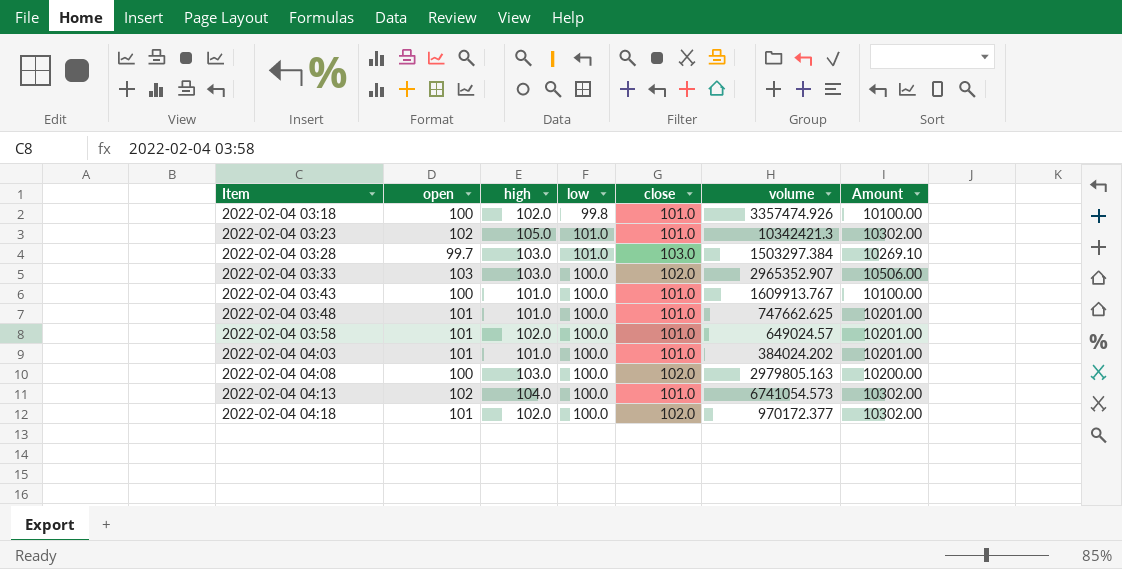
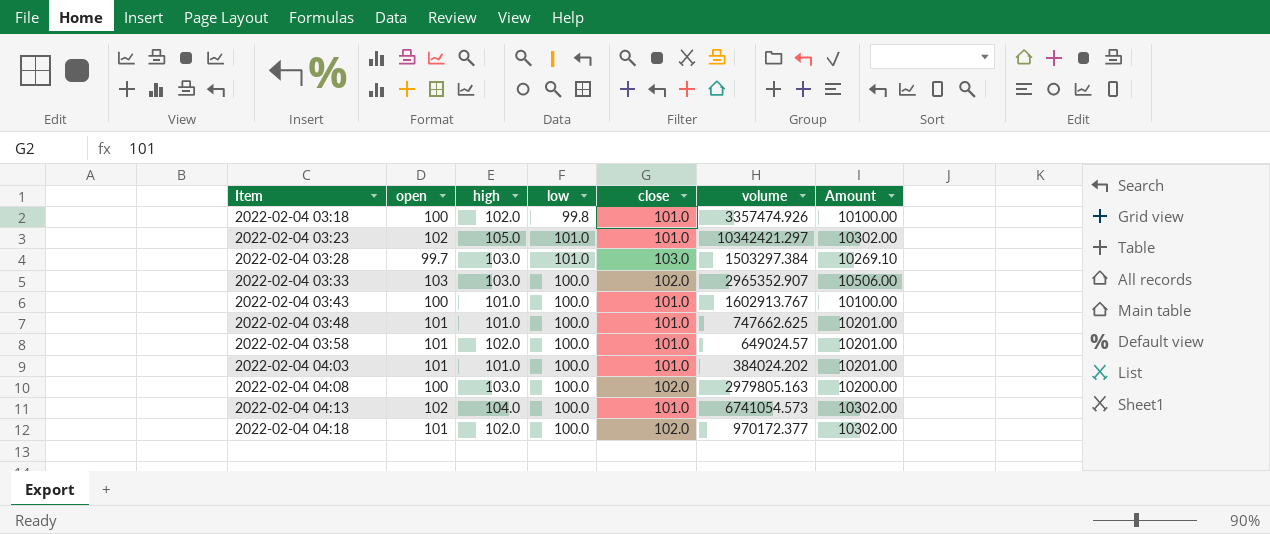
2022-02-04 03:23 | volume: 10342421.3 -> 10342421.297
2022-02-04 03:43 | volume: 1609913.767 -> 1602913.767

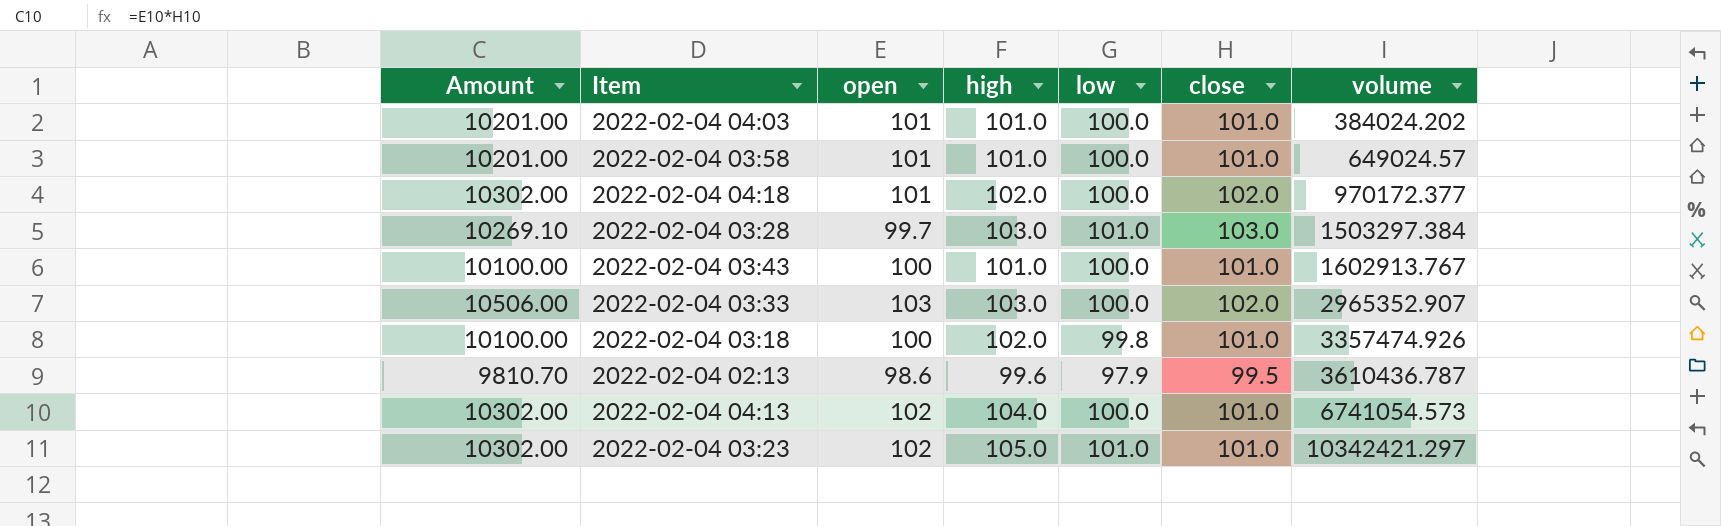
row order: Item ascending -> volume ascending
column Amount | position: 7 -> 1
row 2022-02-04 03:48: 101 | 101.0 | 100.0 | 101.0 | 747662.625 | 10201.00 -> none
row 2022-02-04 04:08: 100 | 103.0 | 100.0 | 102.0 | 2979805.163 | 10200.00 -> none
2022-02-04 03:58 | high: 102.0 -> 101.0
row 2022-02-04 02:13: none -> 9810.70 | 98.6 | 99.6 | 97.9 | 99.5 | 3610436.787

